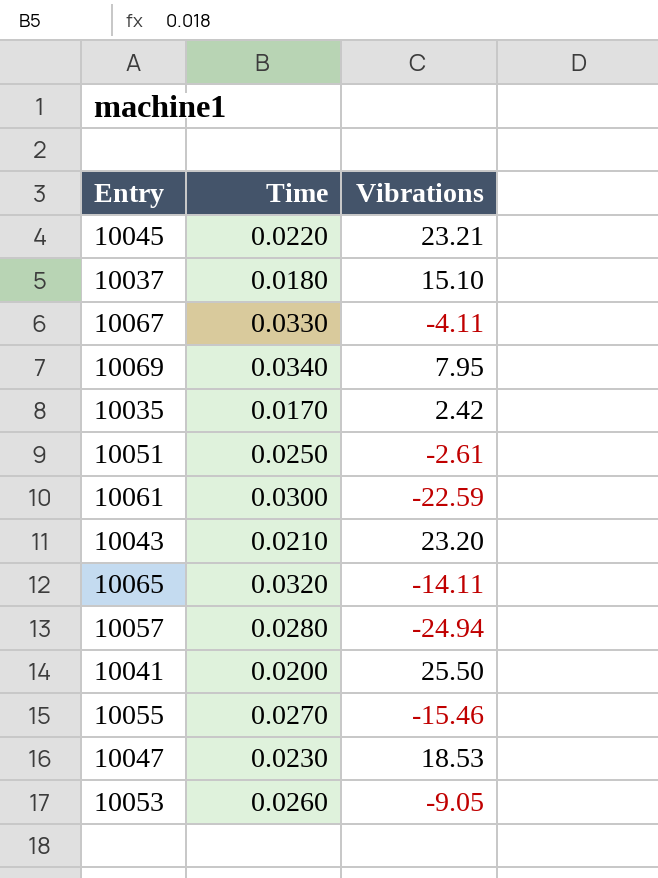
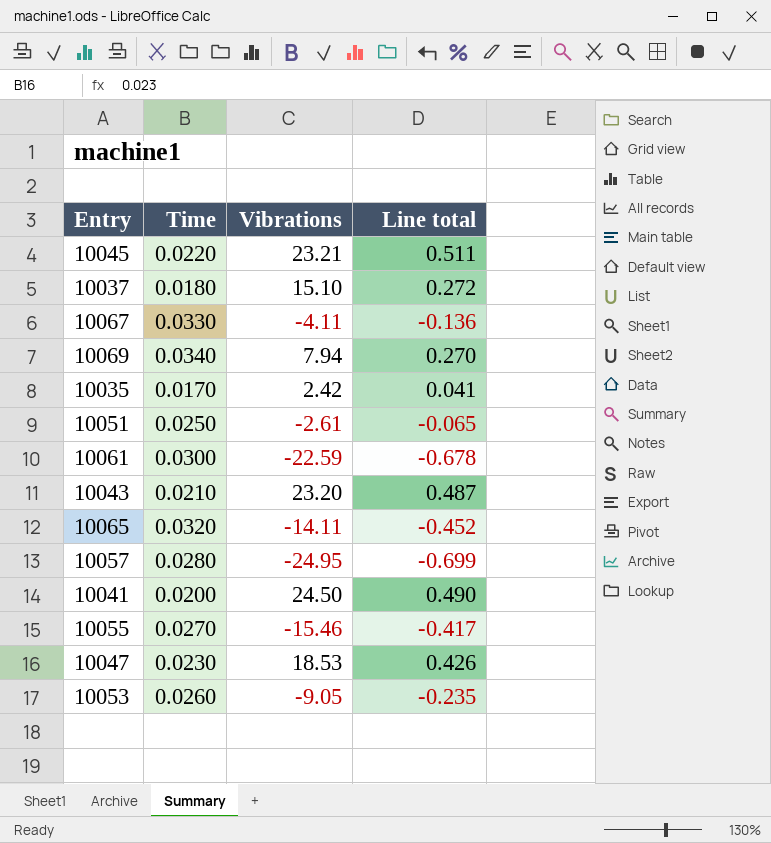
column Line total | formula: none -> [Time] * [Vibrations]
10069 | Vibrations: 7.95 -> 7.94
10057 | Vibrations: -24.94 -> -24.95
10041 | Vibrations: 25.50 -> 24.50

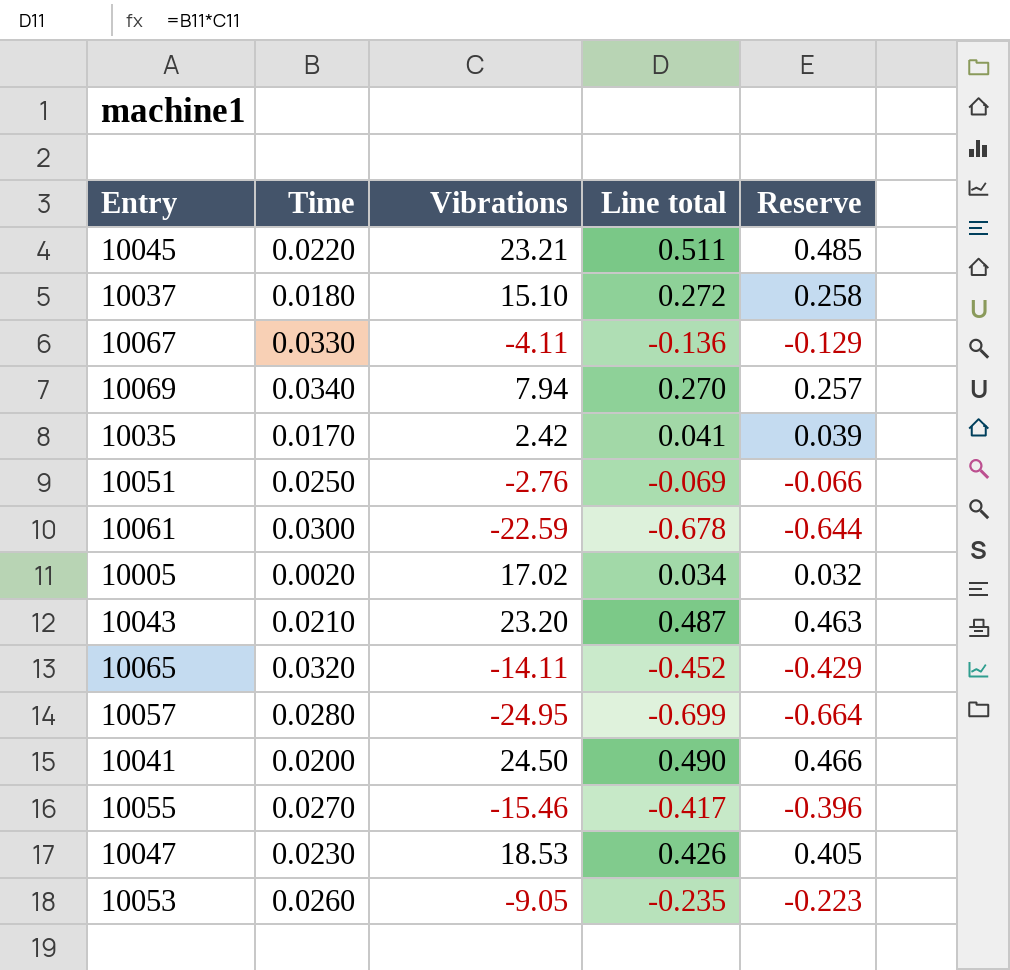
column Reserve | formula: none -> [Line total] * 0.95
10051 | Vibrations: -2.61 -> -2.76
10051 | Line total: -0.065 -> -0.069
row 10005: none -> 0.0020 | 17.02 | 0.034 | 0.032

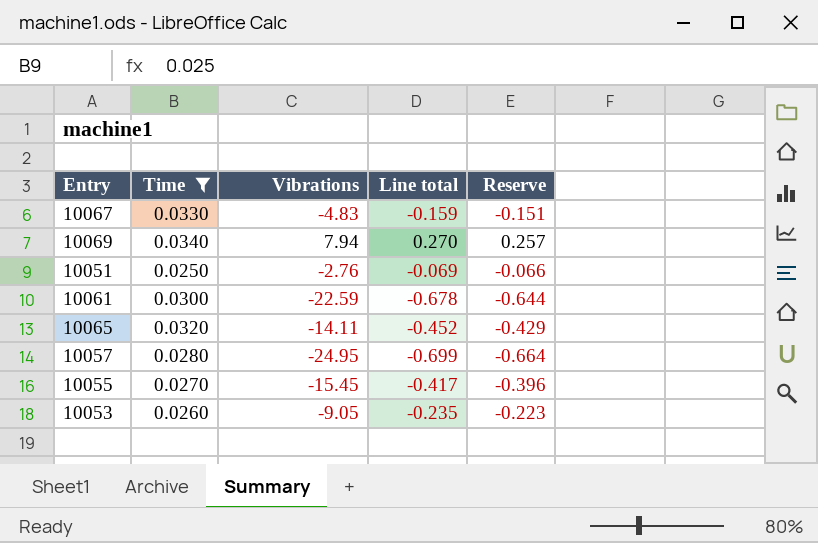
filter: none -> Time >= 0.0250
10067 | Vibrations: -4.11 -> -4.83
10067 | Line total: -0.136 -> -0.159
10067 | Reserve: -0.129 -> -0.151
10055 | Vibrations: -15.46 -> -15.45

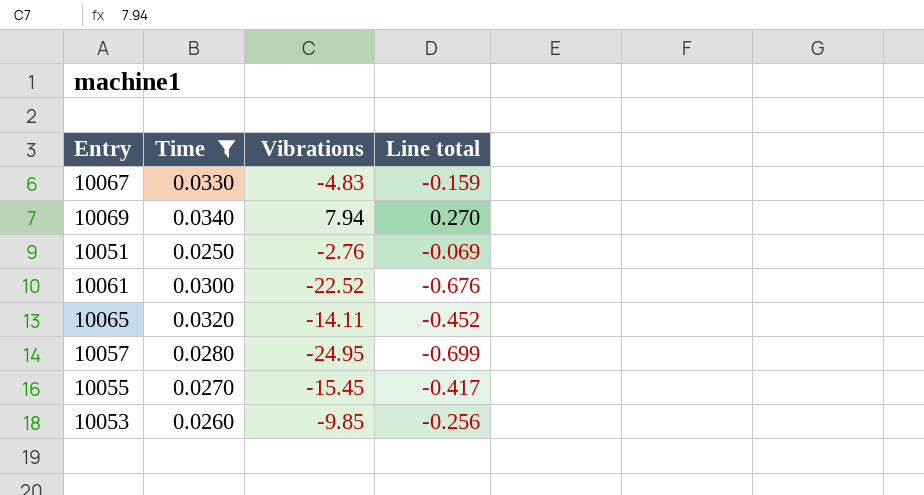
column Reserve | formula: [Line total] * 0.95 -> none
10061 | Vibrations: -22.59 -> -22.52
10061 | Line total: -0.678 -> -0.676
10053 | Vibrations: -9.05 -> -9.85
10053 | Line total: -0.235 -> -0.256

